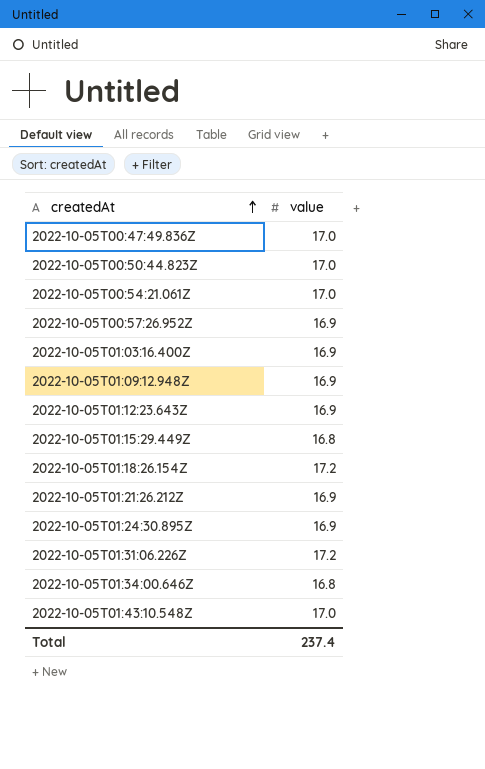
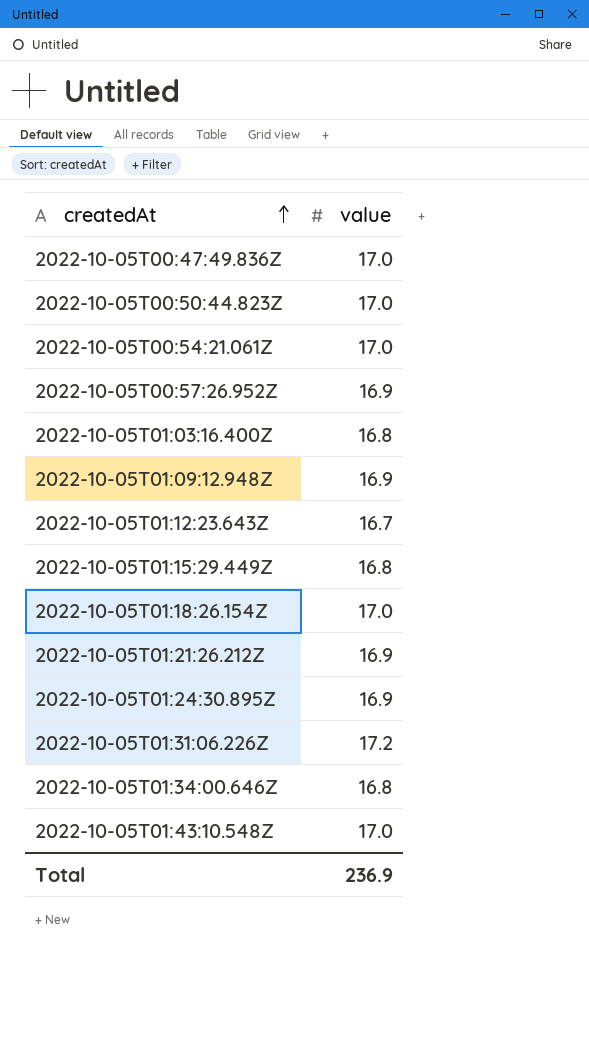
2022-10-05T01:03:16.400Z | value: 16.9 -> 16.8
2022-10-05T01:12:23.643Z | value: 16.9 -> 16.7
2022-10-05T01:18:26.154Z | value: 17.2 -> 17.0
Total | value: 237.4 -> 236.9

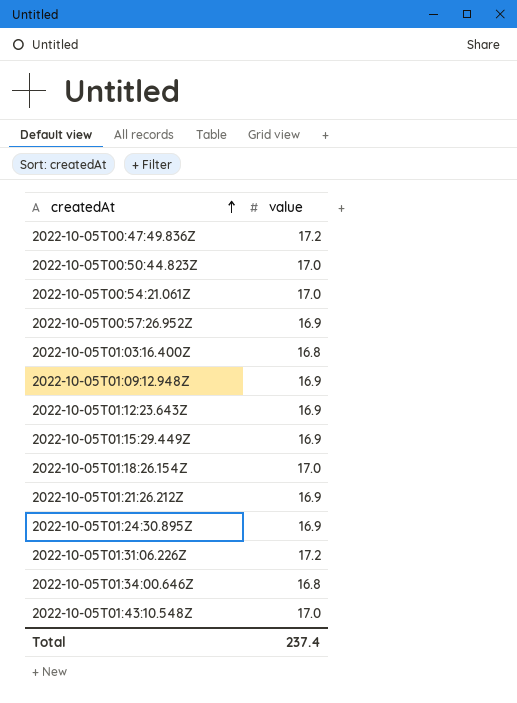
2022-10-05T00:47:49.836Z | value: 17.0 -> 17.2
2022-10-05T01:12:23.643Z | value: 16.7 -> 16.9
2022-10-05T01:15:29.449Z | value: 16.8 -> 16.9
Total | value: 236.9 -> 237.4

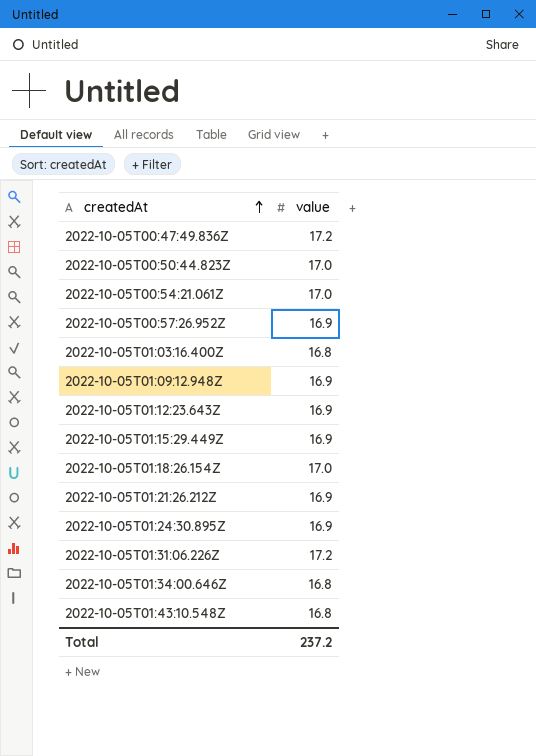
2022-10-05T01:43:10.548Z | value: 17.0 -> 16.8
Total | value: 237.4 -> 237.2

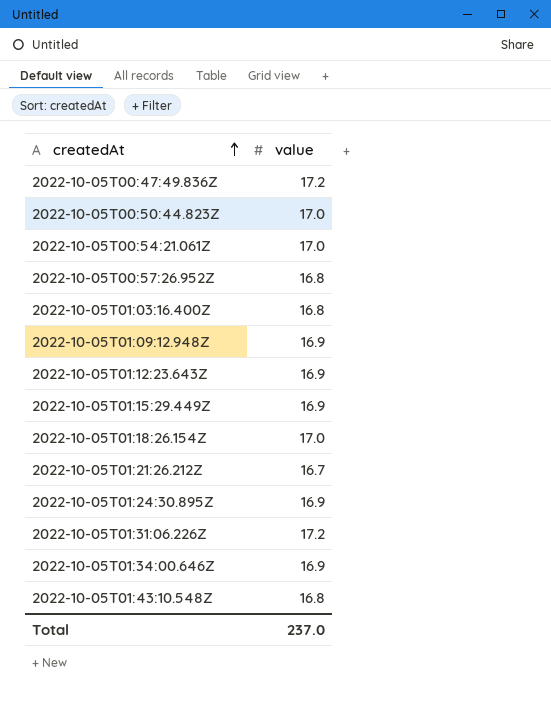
2022-10-05T00:57:26.952Z | value: 16.9 -> 16.8
2022-10-05T01:21:26.212Z | value: 16.9 -> 16.7
2022-10-05T01:34:00.646Z | value: 16.8 -> 16.9
Total | value: 237.2 -> 237.0

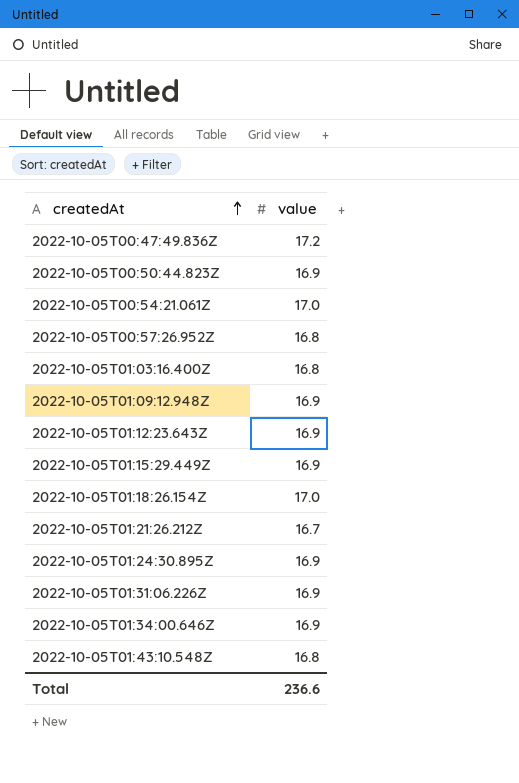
2022-10-05T00:50:44.823Z | value: 17.0 -> 16.9
2022-10-05T01:31:06.226Z | value: 17.2 -> 16.9
Total | value: 237.0 -> 236.6

